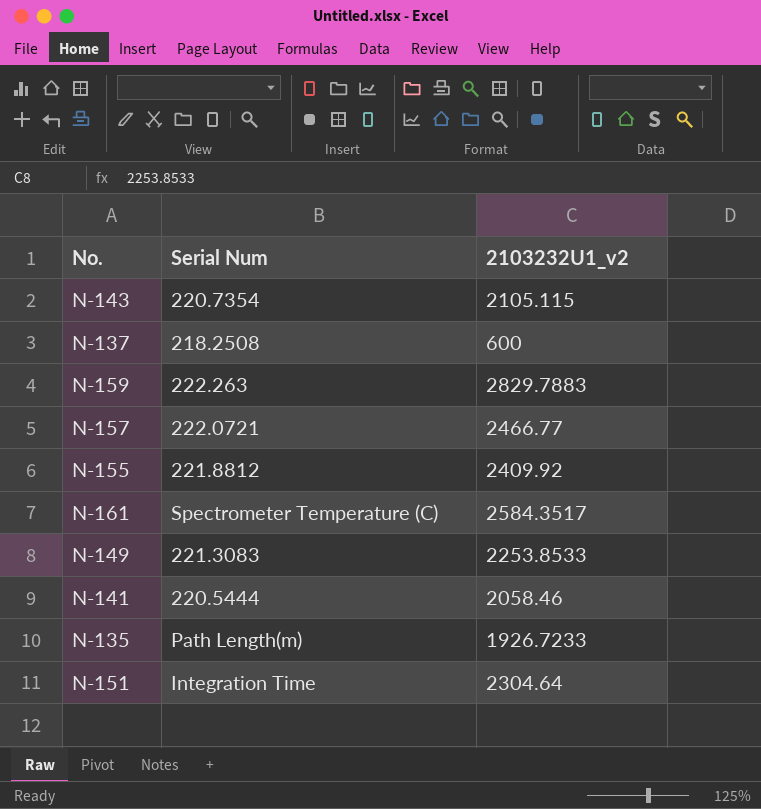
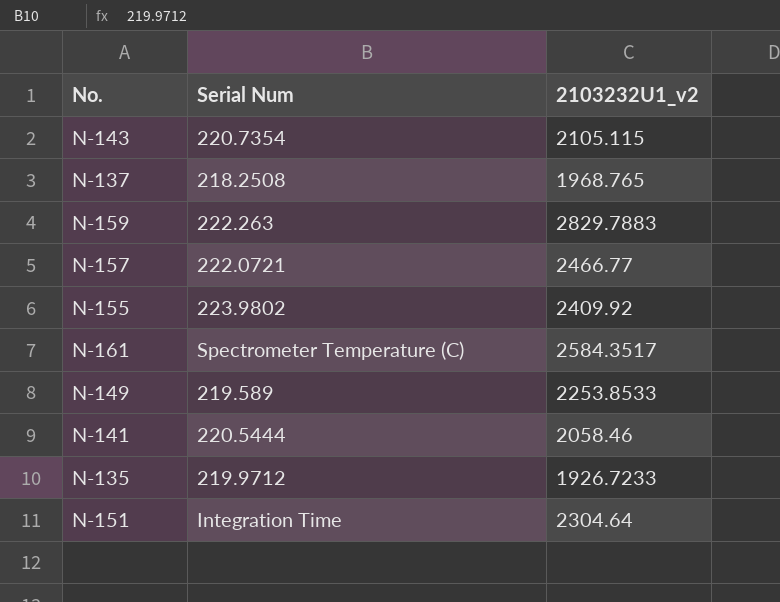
N-137 | 2103232U1_v2: 600 -> 1968.765
N-155 | Serial Num: 221.8812 -> 223.9802
N-149 | Serial Num: 221.3083 -> 219.589
N-135 | Serial Num: Path Length(m) -> 219.9712

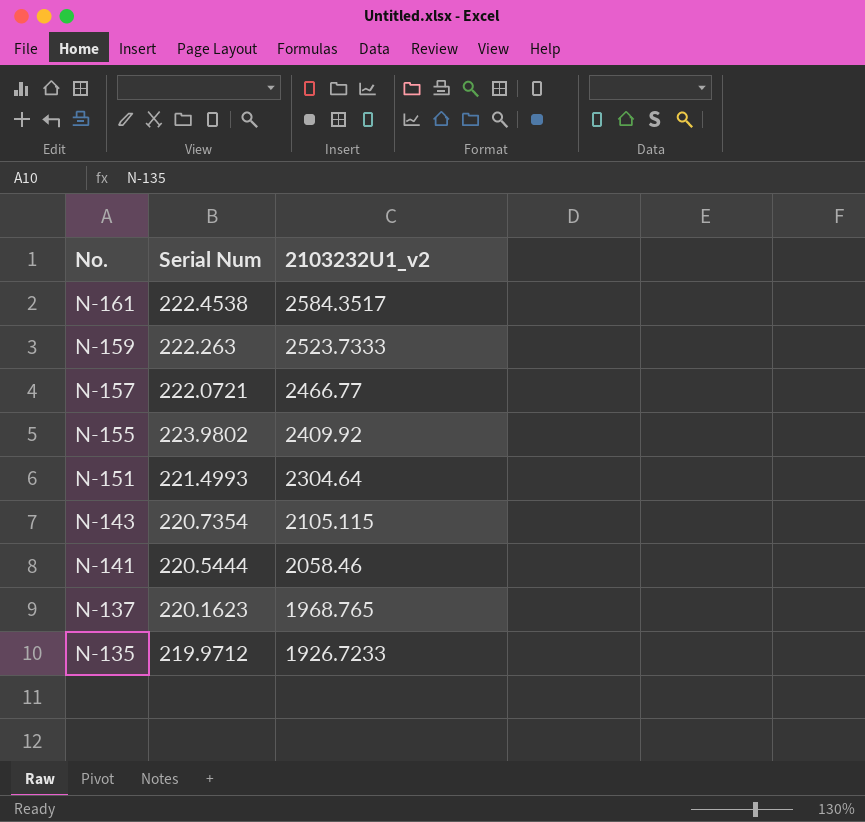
row order: none -> No. descending
row N-149: 219.589 | 2253.8533 -> none
N-161 | Serial Num: Spectrometer Temperature (C) -> 222.4538
N-159 | 2103232U1_v2: 2829.7883 -> 2523.7333
N-151 | Serial Num: Integration Time -> 221.4993
N-137 | Serial Num: 218.2508 -> 220.1623

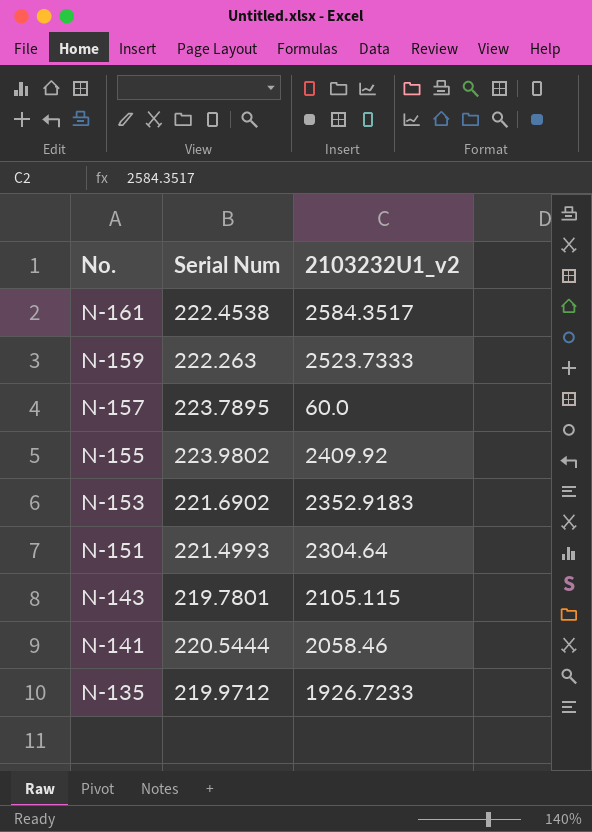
row N-137: 220.1623 | 1968.765 -> none
N-157 | Serial Num: 222.0721 -> 223.7895
N-157 | 2103232U1_v2: 2466.77 -> 60.0
row N-153: none -> 221.6902 | 2352.9183
N-143 | Serial Num: 220.7354 -> 219.7801

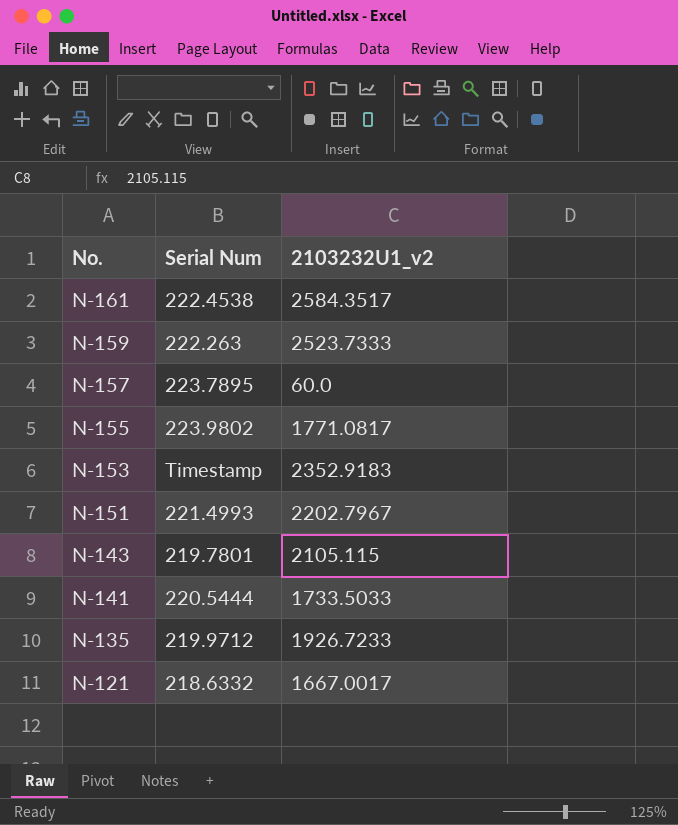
N-155 | 2103232U1_v2: 2409.92 -> 1771.0817
N-153 | Serial Num: 221.6902 -> Timestamp
N-151 | 2103232U1_v2: 2304.64 -> 2202.7967
N-141 | 2103232U1_v2: 2058.46 -> 1733.5033
row N-121: none -> 218.6332 | 1667.0017

